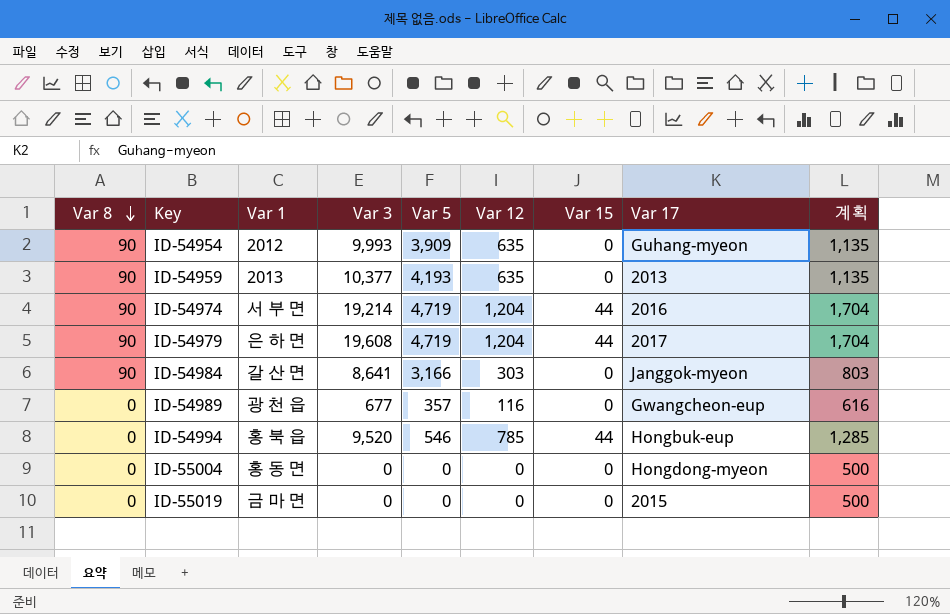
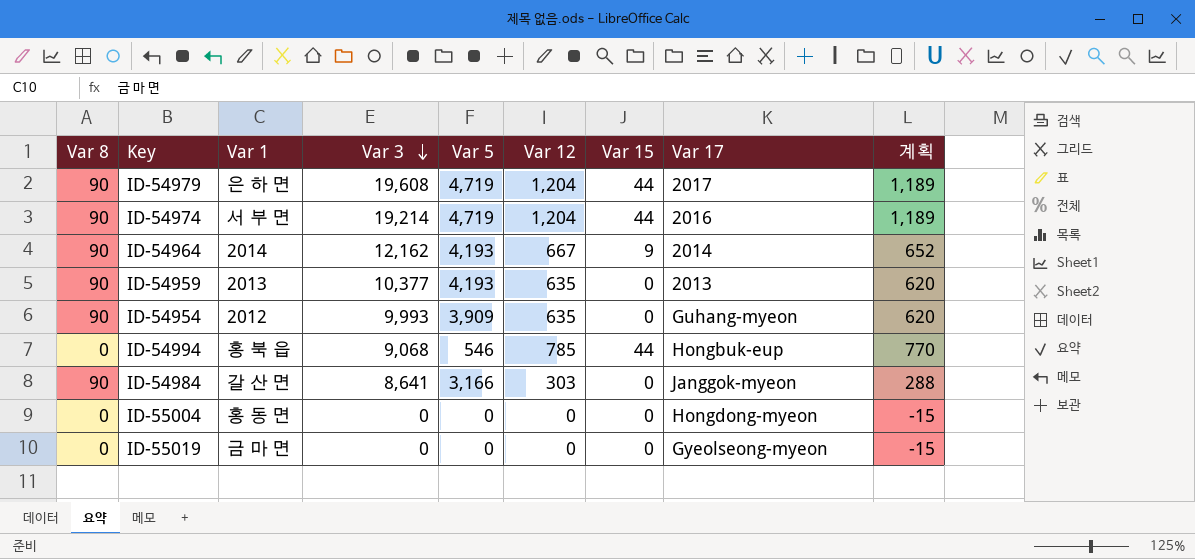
row order: Var 8 descending -> Var 3 descending
column 계획 | formula: [Var 12] + 500 -> [Var 12] - 15
row ID-54989: 0 | 광 천 읍 | 677 | 357 | 116 | 0 | Gwangcheon-eup | 616 -> none
row ID-54964: none -> 90 | 2014 | 12,162 | 4,193 | 667 | 9 | 2014 | 652
ID-54994 | Var 3: 9,520 -> 9,068
ID-55019 | Var 17: 2015 -> Gyeolseong-myeon

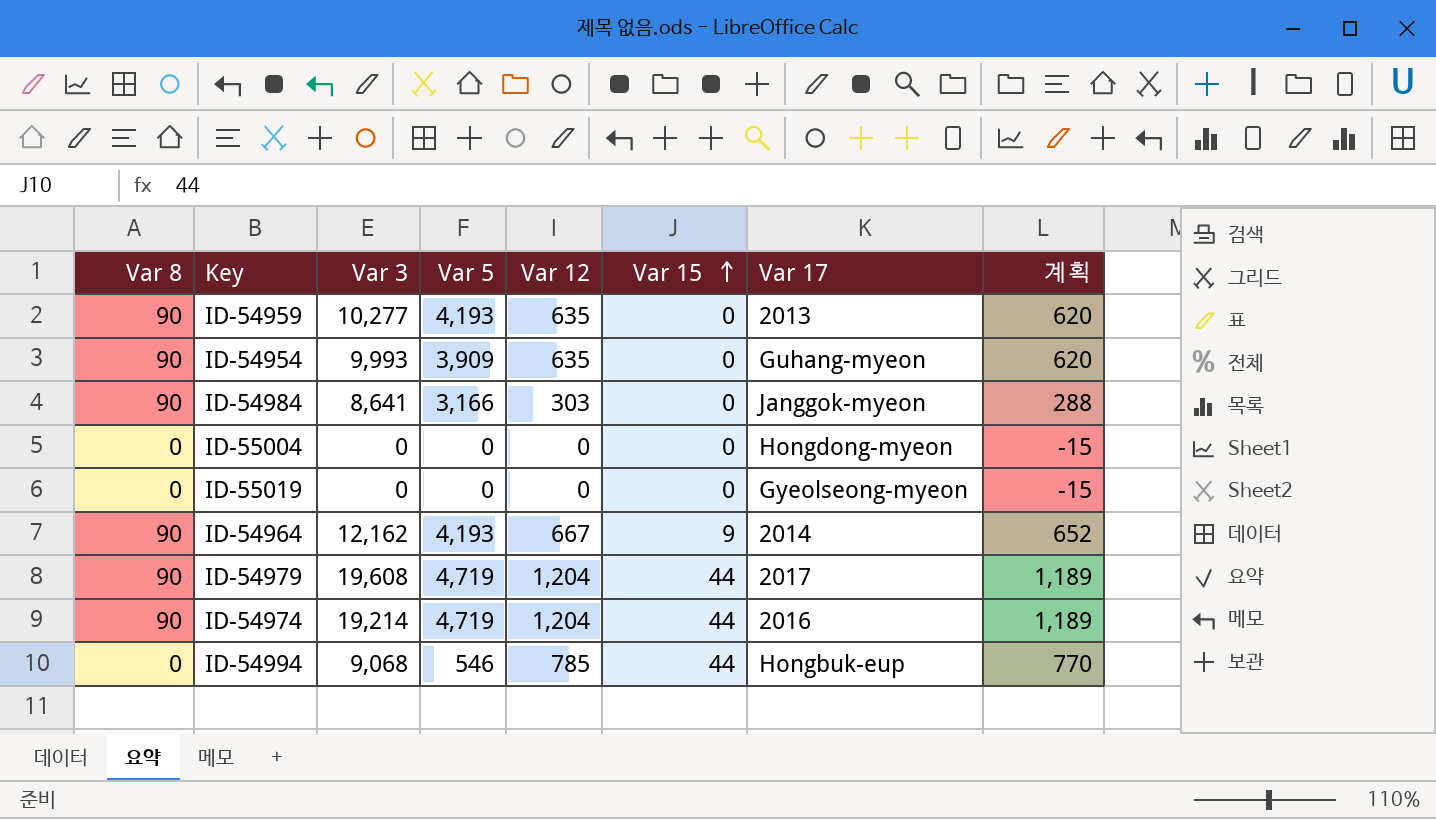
row order: Var 3 descending -> Var 15 ascending
column Var 1 | position: 3 -> none
ID-54959 | Var 3: 10,377 -> 10,277

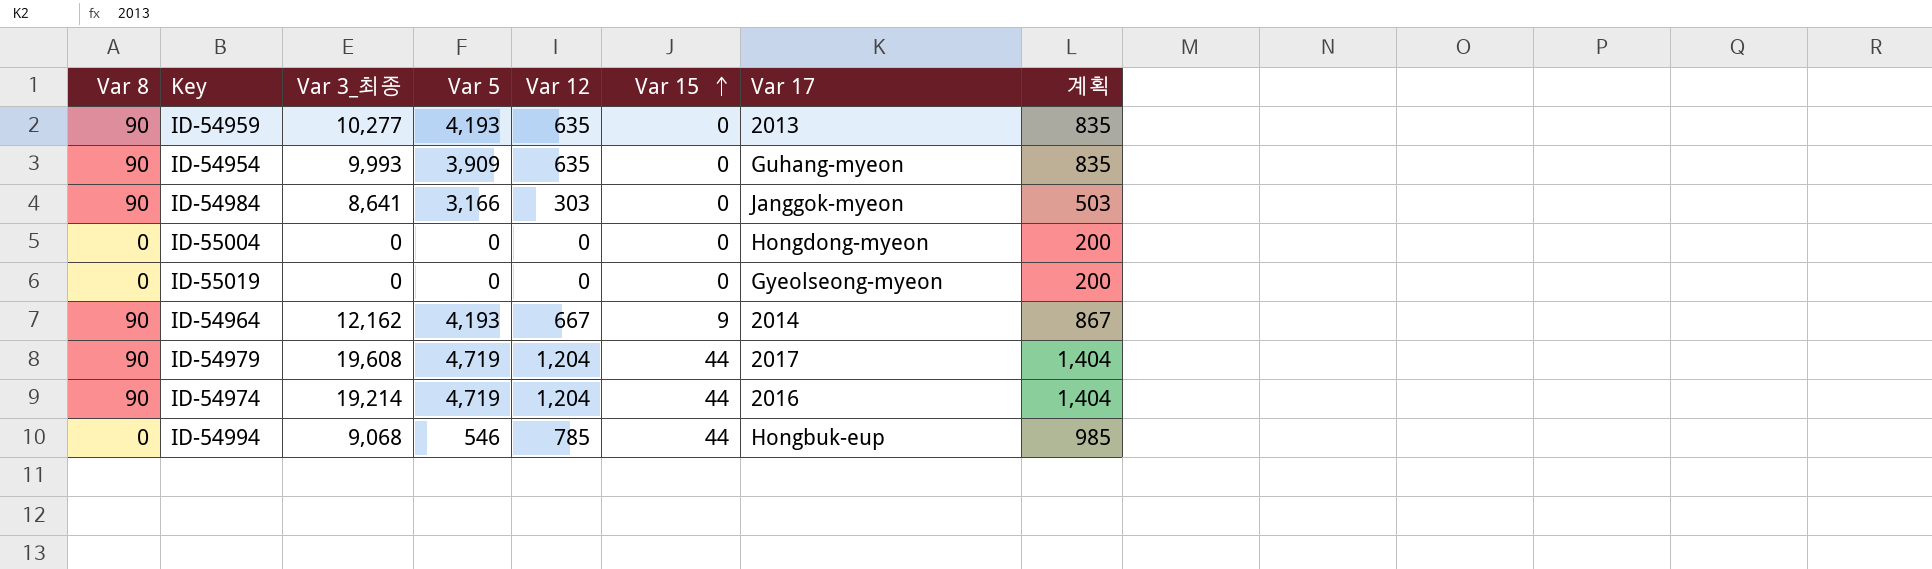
column name: Var 3 -> Var 3_최종
column 계획 | formula: [Var 12] - 15 -> [Var 12] + 200

